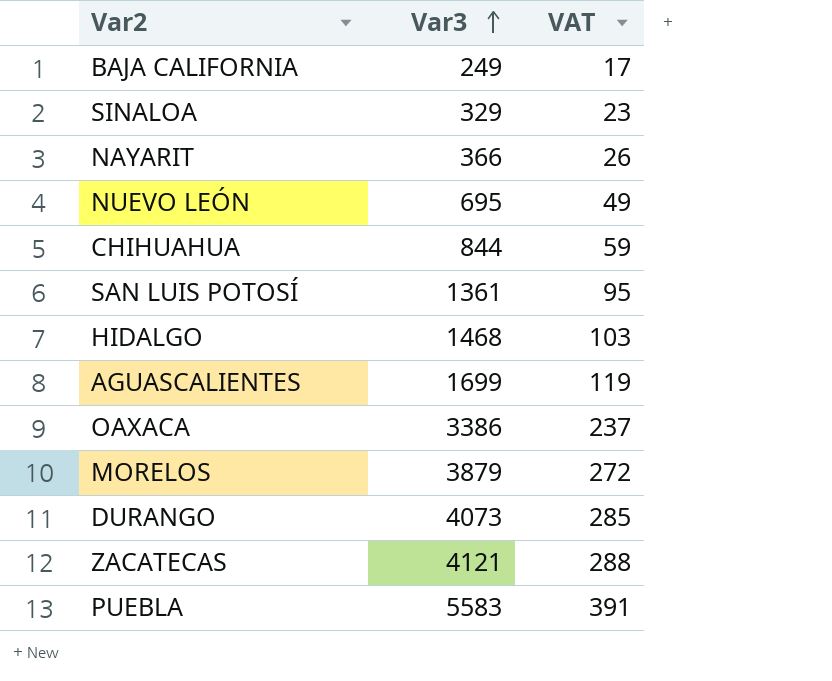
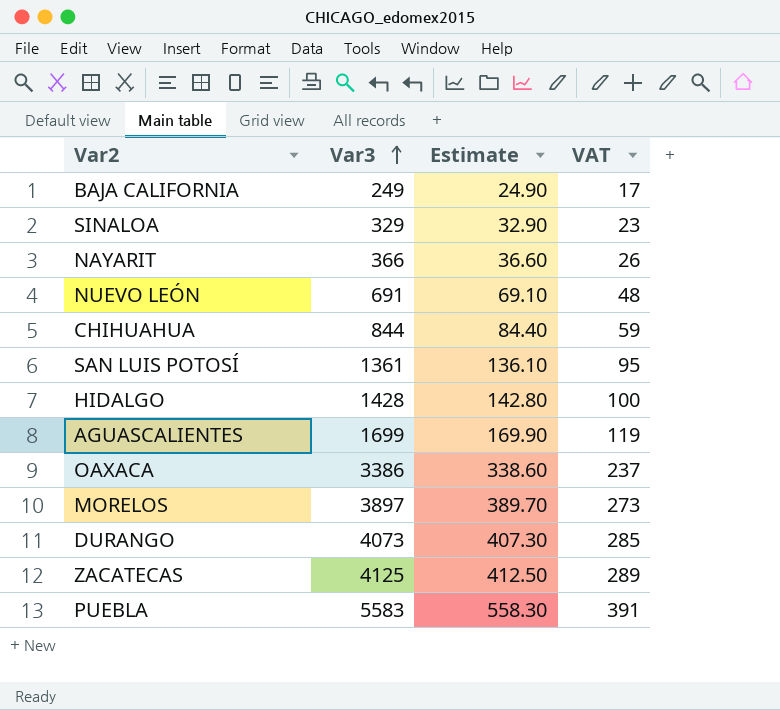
column Estimate | formula: none -> [Var3] * 0.1
NUEVO LEÓN | Var3: 695 -> 691
NUEVO LEÓN | VAT: 49 -> 48
HIDALGO | Var3: 1468 -> 1428
HIDALGO | VAT: 103 -> 100
MORELOS | Var3: 3879 -> 3897
MORELOS | VAT: 272 -> 273
ZACATECAS | Var3: 4121 -> 4125
ZACATECAS | VAT: 288 -> 289

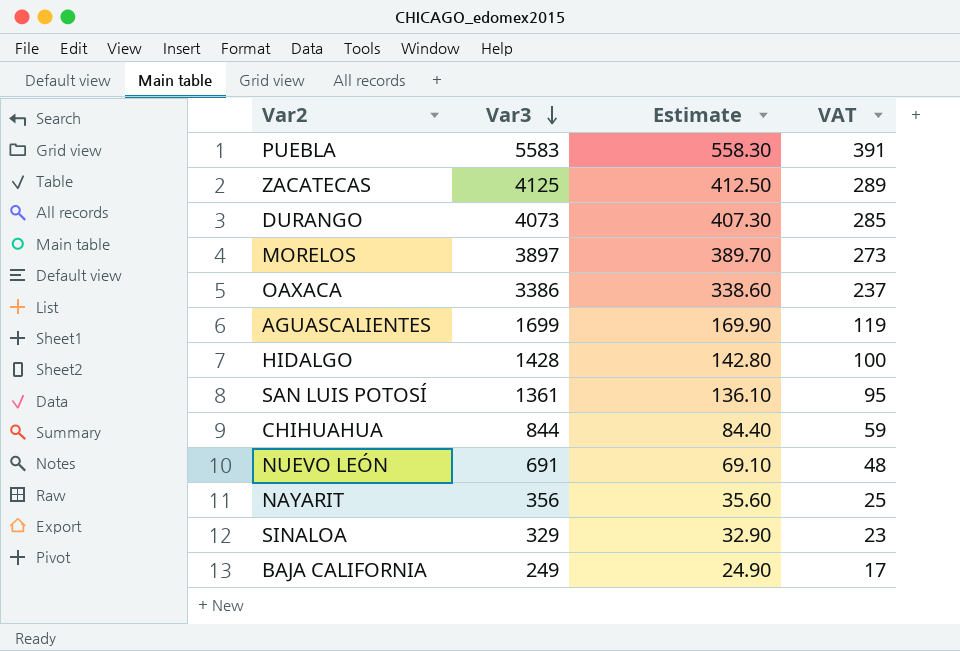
row order: Var3 ascending -> Var3 descending
NAYARIT | Var3: 366 -> 356
NAYARIT | Estimate: 36.60 -> 35.60
NAYARIT | VAT: 26 -> 25

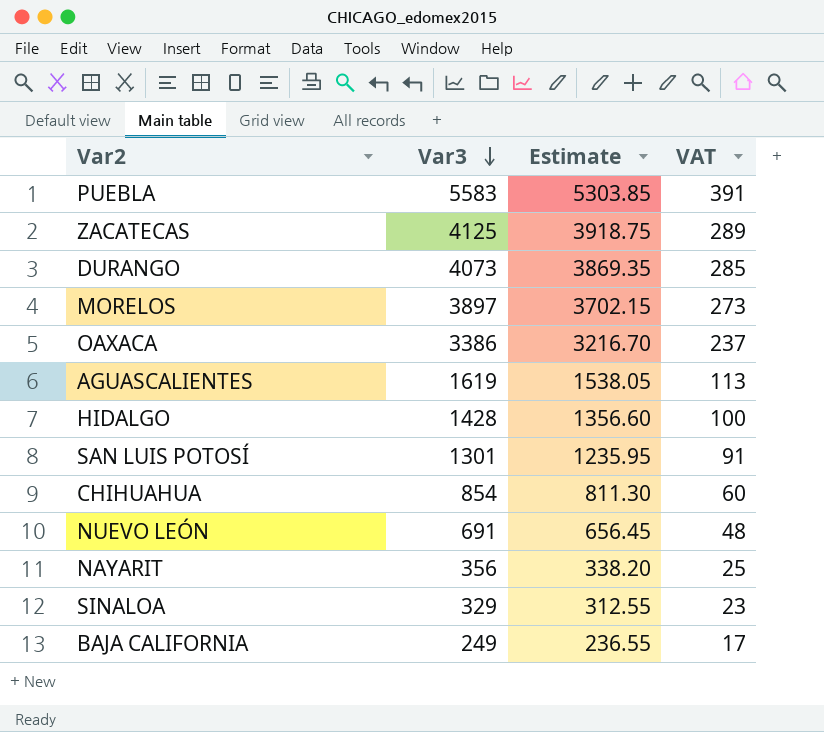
column Estimate | formula: [Var3] * 0.1 -> [Var3] * 0.95
AGUASCALIENTES | Var3: 1699 -> 1619
AGUASCALIENTES | VAT: 119 -> 113
SAN LUIS POTOSÍ | Var3: 1361 -> 1301
SAN LUIS POTOSÍ | VAT: 95 -> 91
CHIHUAHUA | Var3: 844 -> 854
CHIHUAHUA | VAT: 59 -> 60

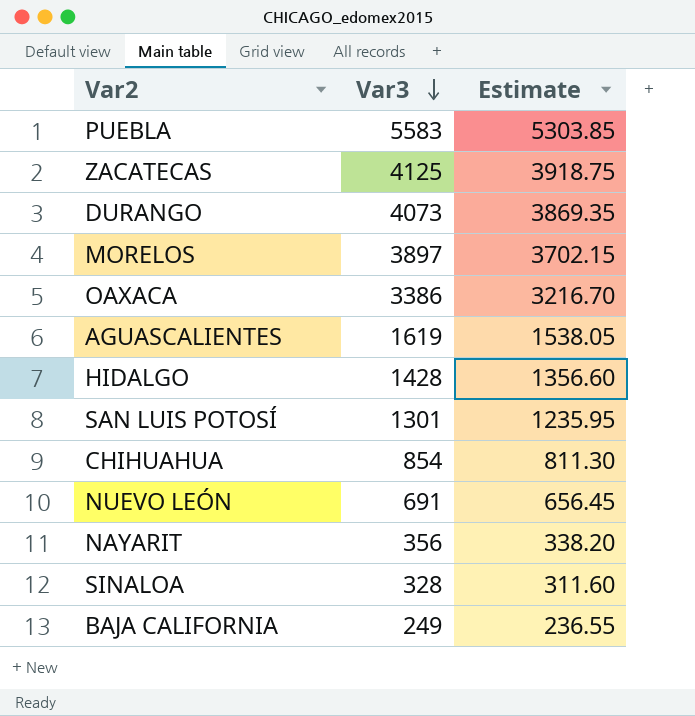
column VAT | formula: [Var3] * 0.07 -> none
SINALOA | Var3: 329 -> 328
SINALOA | Estimate: 312.55 -> 311.60

